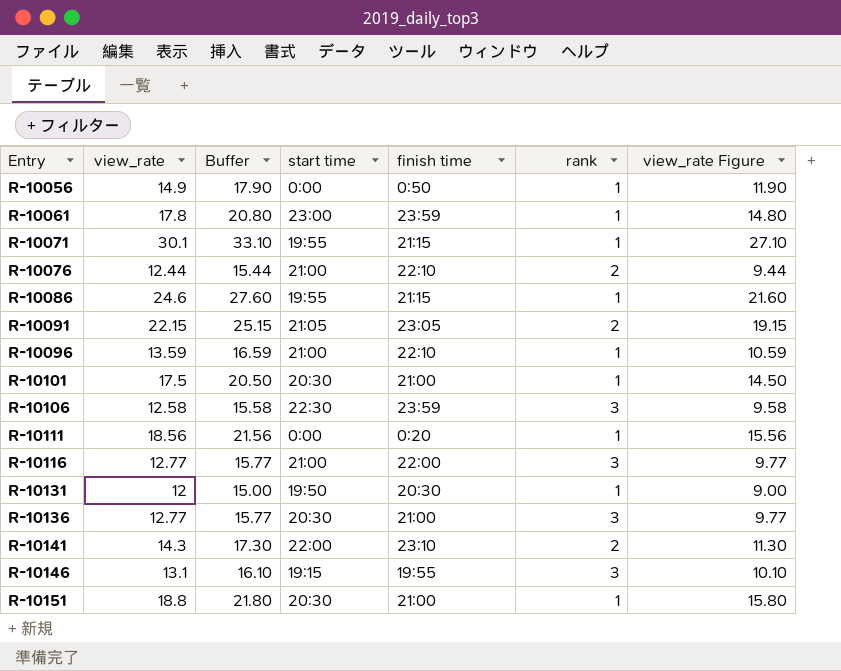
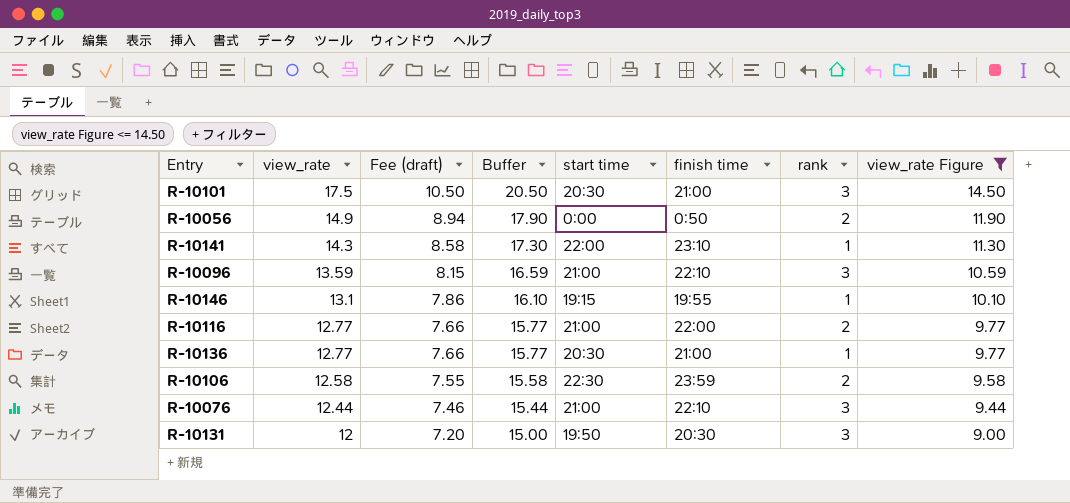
filter: none -> view_rate Figure <= 14.50
row order: Entry ascending -> view_rate descending
column Fee (draft) | formula: none -> [view_rate] * 0.6
R-10101 | rank: 1 -> 3
R-10056 | rank: 1 -> 2
R-10141 | rank: 2 -> 1
R-10096 | rank: 1 -> 3
R-10146 | rank: 3 -> 1
R-10116 | rank: 3 -> 2
R-10136 | rank: 3 -> 1
R-10106 | rank: 3 -> 2
R-10076 | rank: 2 -> 3
R-10131 | rank: 1 -> 3

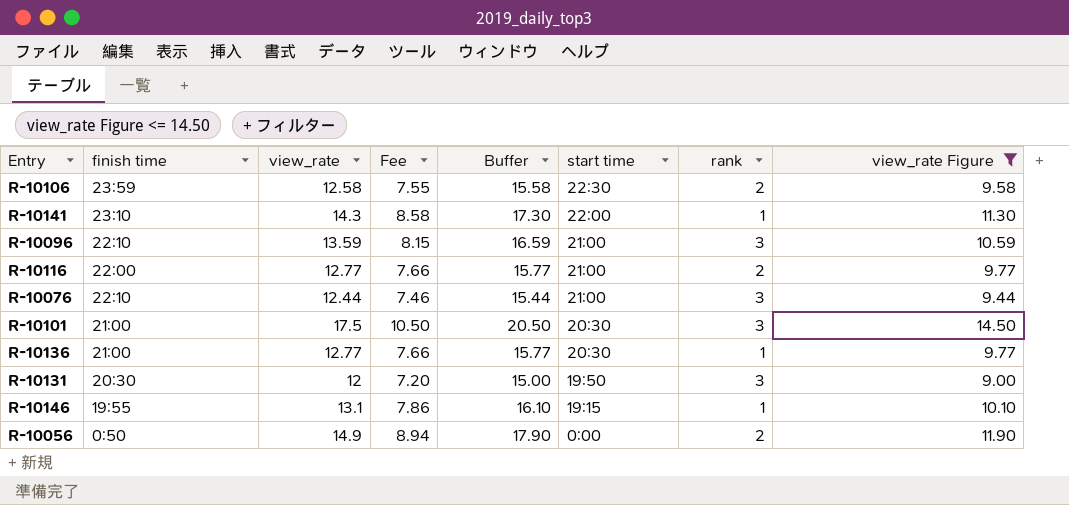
row order: view_rate descending -> start time descending
column finish time | position: 6 -> 2
column name: Fee (draft) -> Fee

